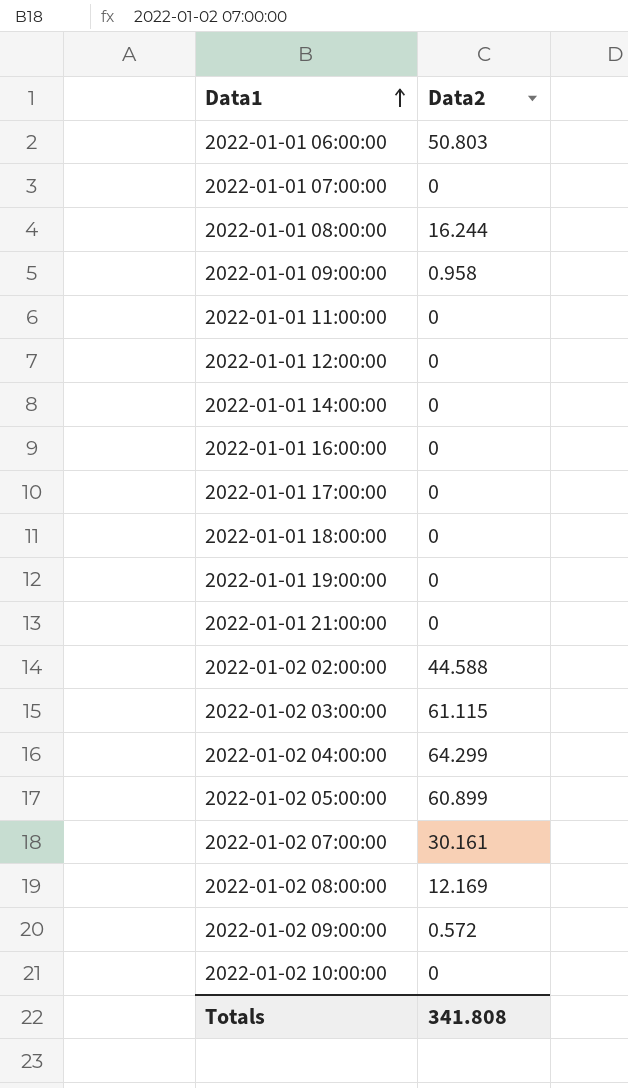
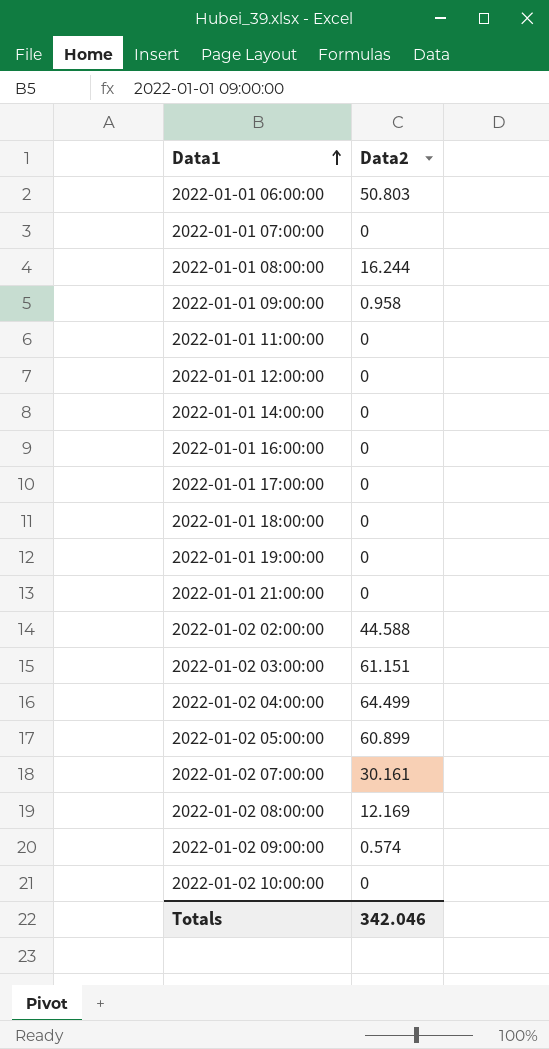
2022-01-02 03:00:00 | Data2: 61.115 -> 61.151
2022-01-02 04:00:00 | Data2: 64.299 -> 64.499
2022-01-02 09:00:00 | Data2: 0.572 -> 0.574
Totals | Data2: 341.808 -> 342.046

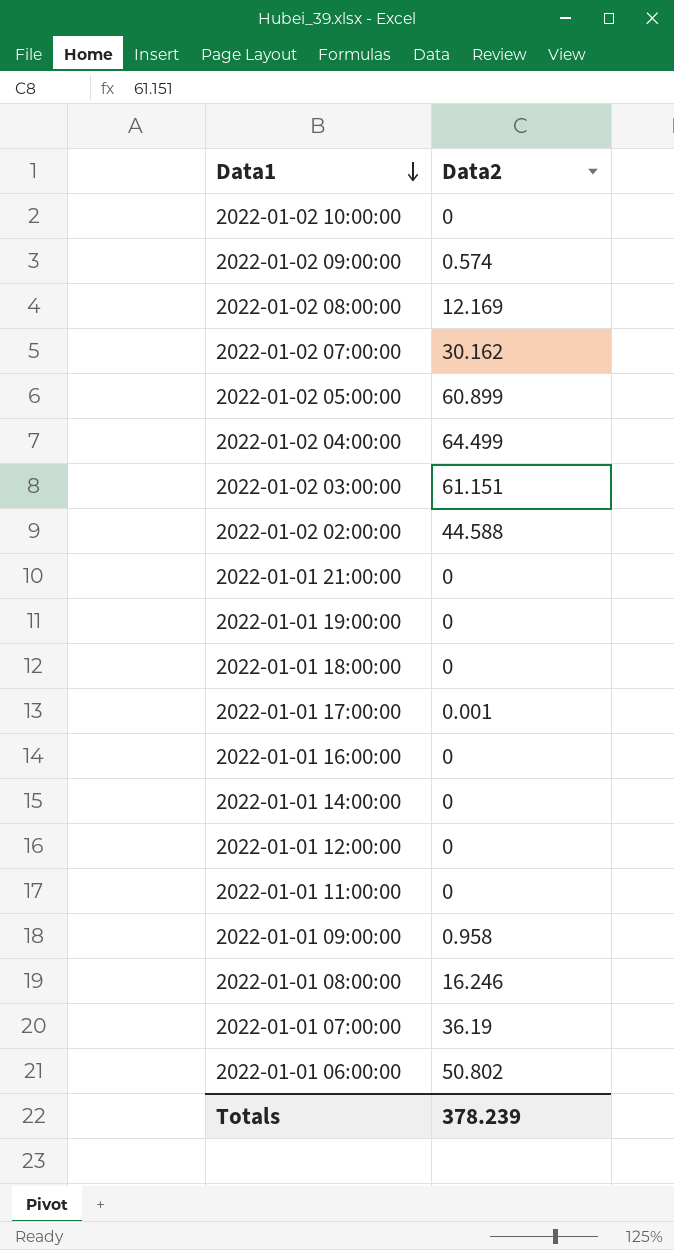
row order: Data1 ascending -> Data1 descending
2022-01-02 07:00:00 | Data2: 30.161 -> 30.162
2022-01-01 17:00:00 | Data2: 0 -> 0.001
2022-01-01 08:00:00 | Data2: 16.244 -> 16.246
2022-01-01 07:00:00 | Data2: 0 -> 36.19
2022-01-01 06:00:00 | Data2: 50.803 -> 50.802
Totals | Data2: 342.046 -> 378.239

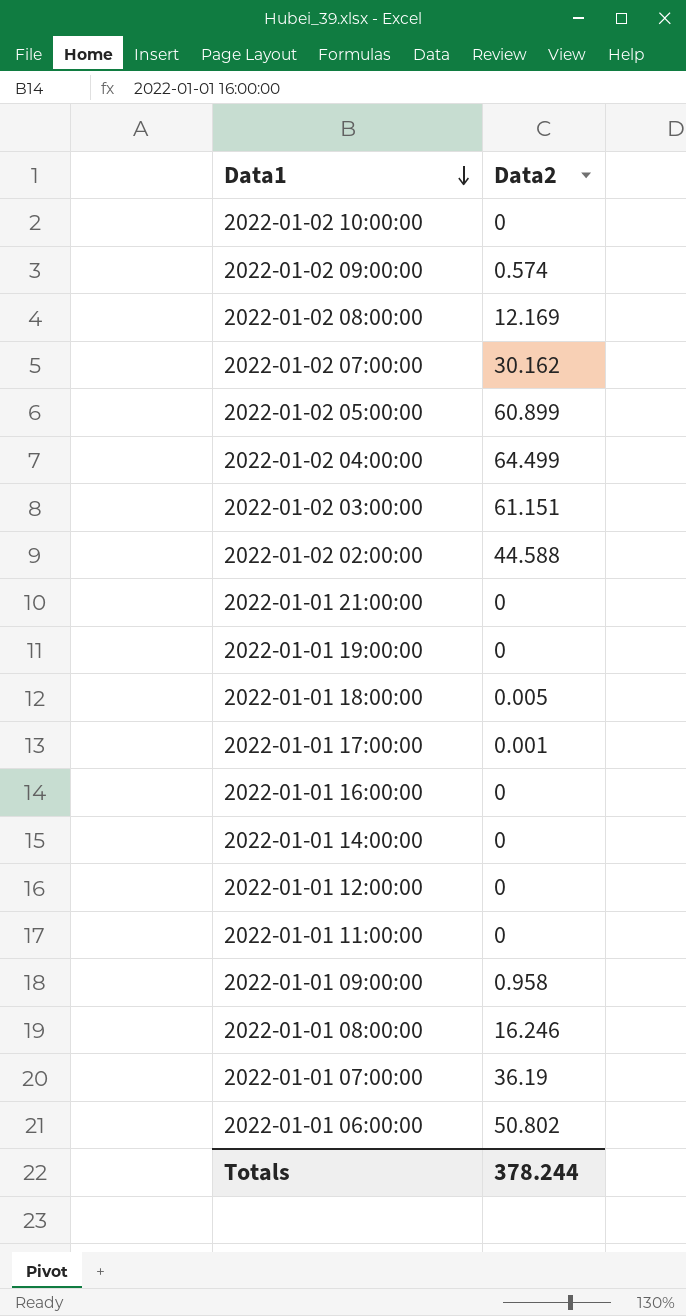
2022-01-01 18:00:00 | Data2: 0 -> 0.005
Totals | Data2: 378.239 -> 378.244

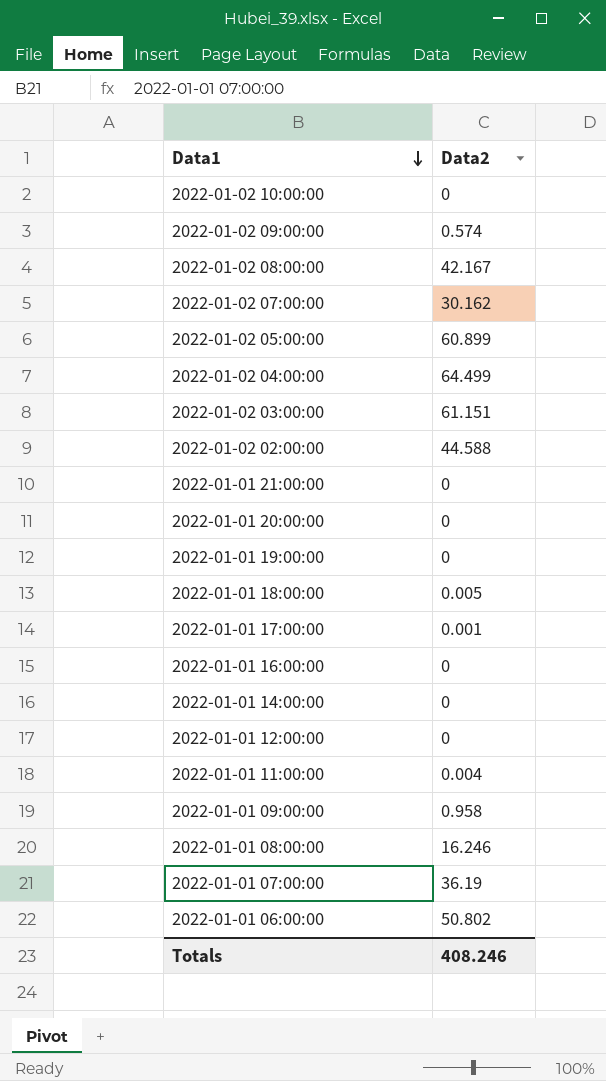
2022-01-02 08:00:00 | Data2: 12.169 -> 42.167
row 2022-01-01 20:00:00: none -> 0
2022-01-01 11:00:00 | Data2: 0 -> 0.004
Totals | Data2: 378.244 -> 408.246

